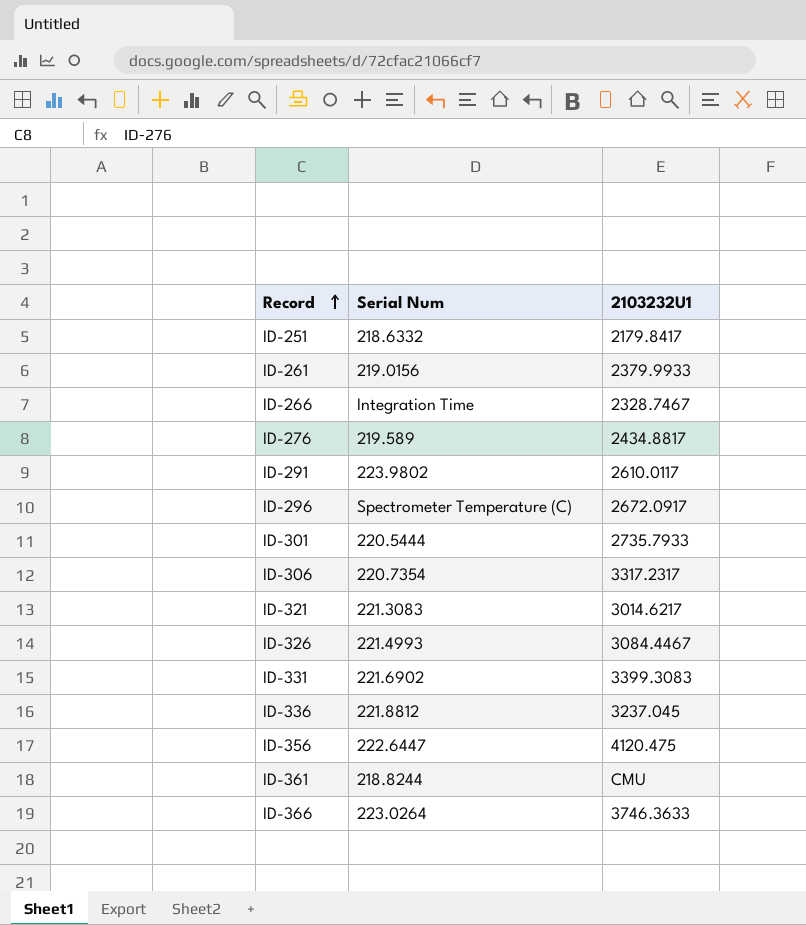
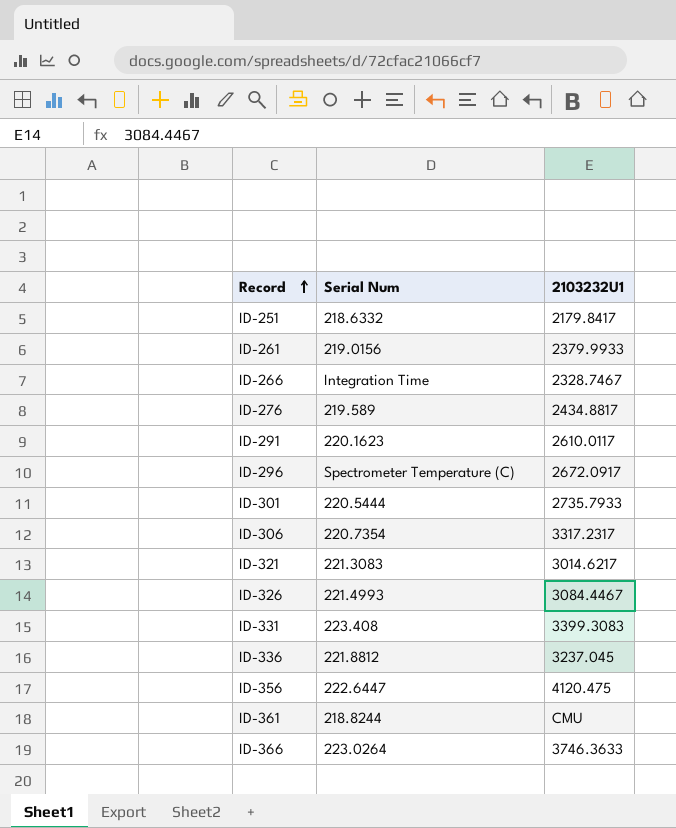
ID-291 | Serial Num: 223.9802 -> 220.1623
ID-331 | Serial Num: 221.6902 -> 223.408

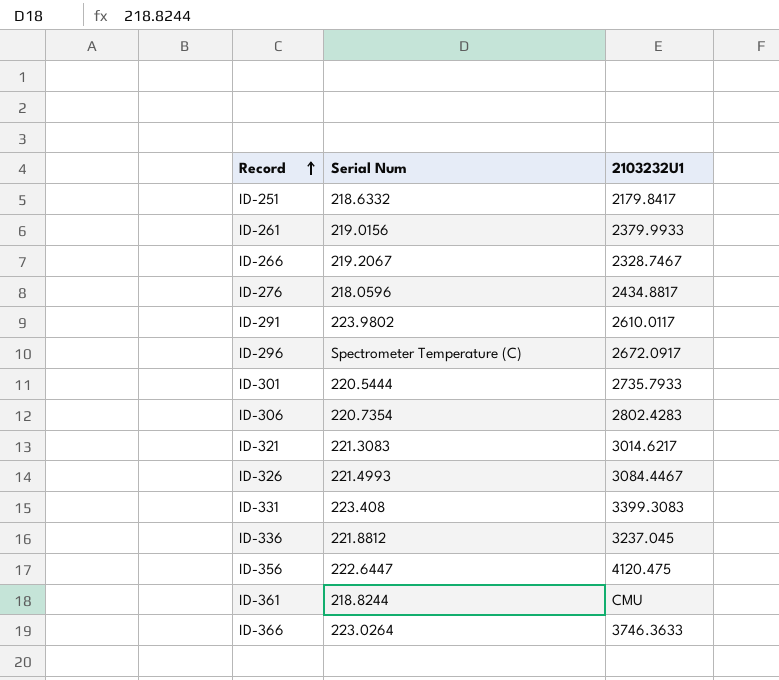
ID-266 | Serial Num: Integration Time -> 219.2067
ID-276 | Serial Num: 219.589 -> 218.0596
ID-291 | Serial Num: 220.1623 -> 223.9802
ID-306 | 2103232U1: 3317.2317 -> 2802.4283

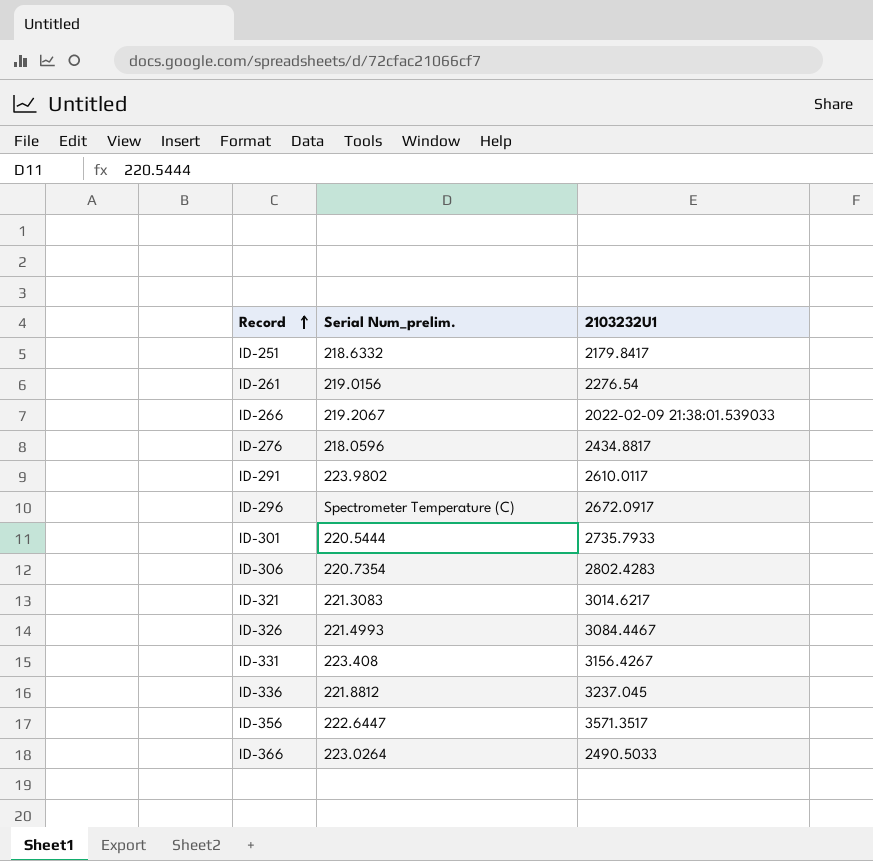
column name: Serial Num -> Serial Num_prelim.
row ID-361: 218.8244 | CMU -> none
ID-261 | 2103232U1: 2379.9933 -> 2276.54
ID-266 | 2103232U1: 2328.7467 -> 2022-02-09 21:38:01.539033
ID-331 | 2103232U1: 3399.3083 -> 3156.4267
ID-356 | 2103232U1: 4120.475 -> 3571.3517
ID-366 | 2103232U1: 3746.3633 -> 2490.5033

